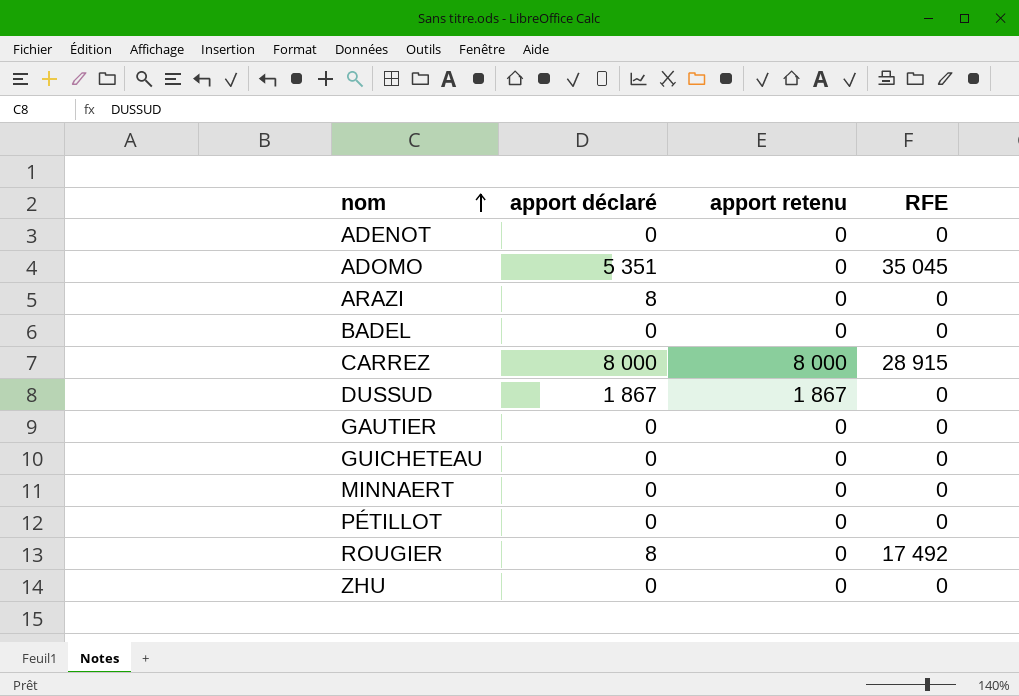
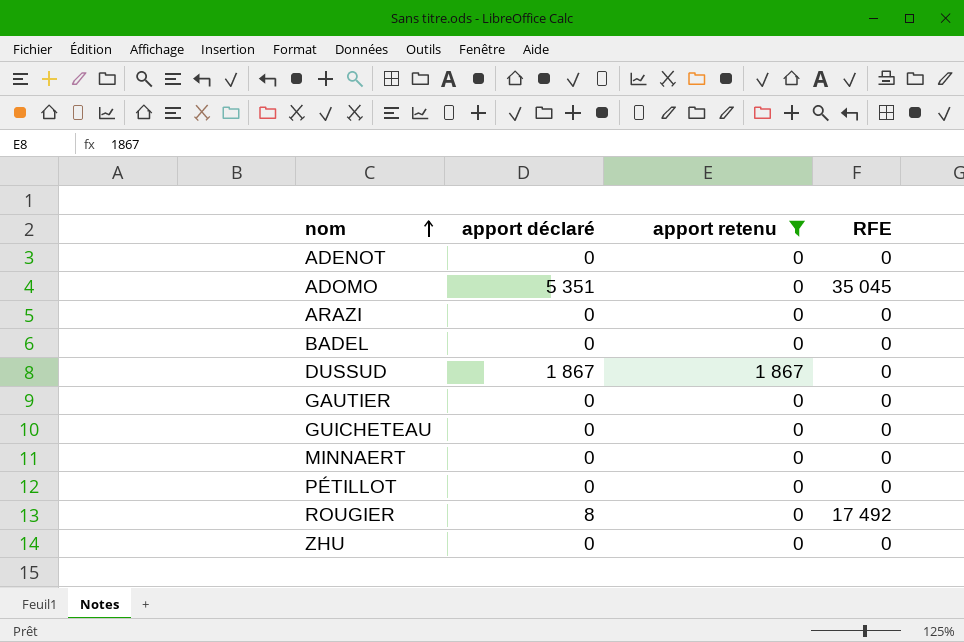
filter: none -> apport retenu != 8 000
ARAZI | apport déclaré: 8 -> 0

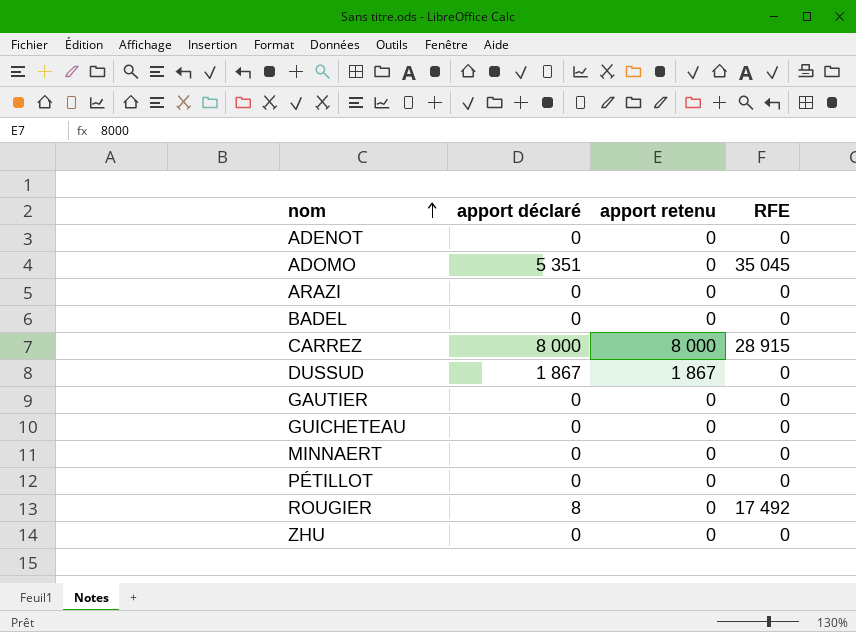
filter: apport retenu != 8 000 -> none

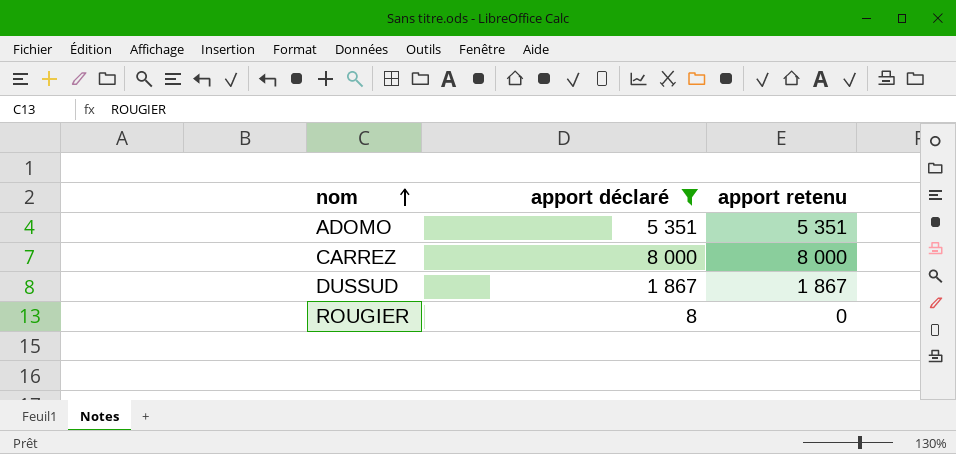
filter: none -> apport déclaré != 0
column RFE | position: 4 -> none
ADOMO | apport retenu: 0 -> 5 351

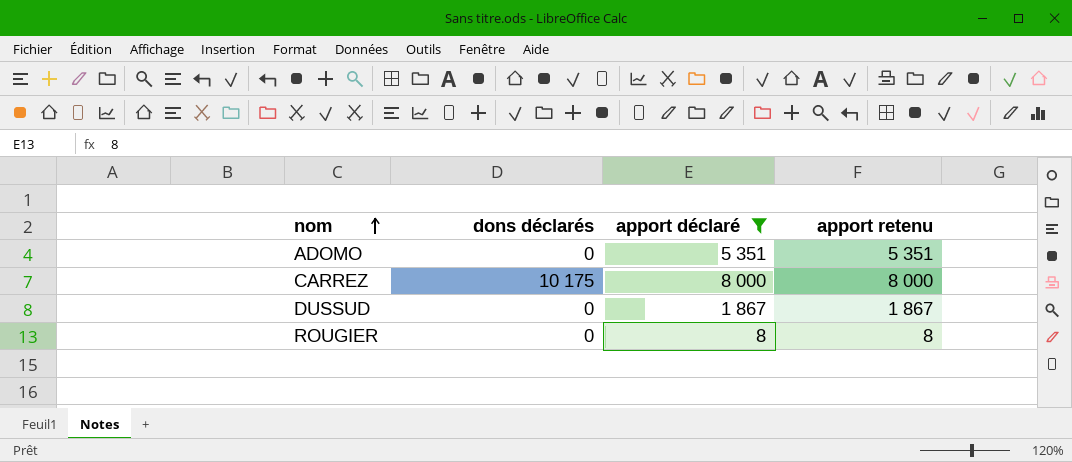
column dons déclarés | position: none -> 2
ROUGIER | apport retenu: 0 -> 8

